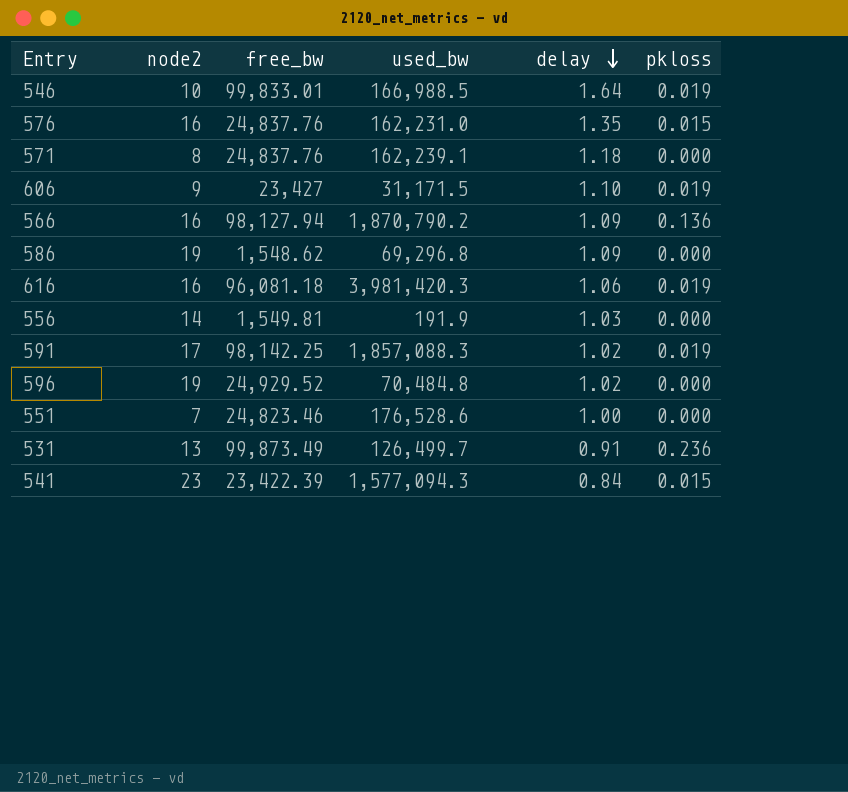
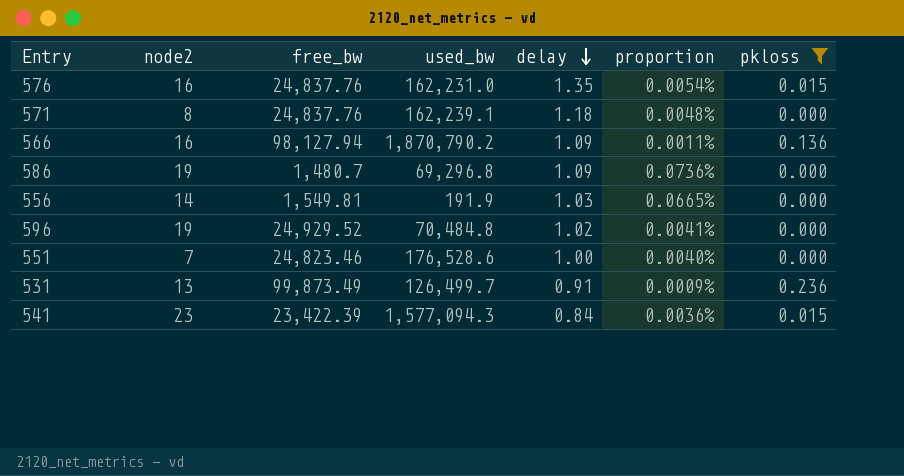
filter: none -> pkloss != 0.019
column proportion | formula: none -> [delay] / [free_bw]
586 | free_bw: 1,548.62 -> 1,480.7

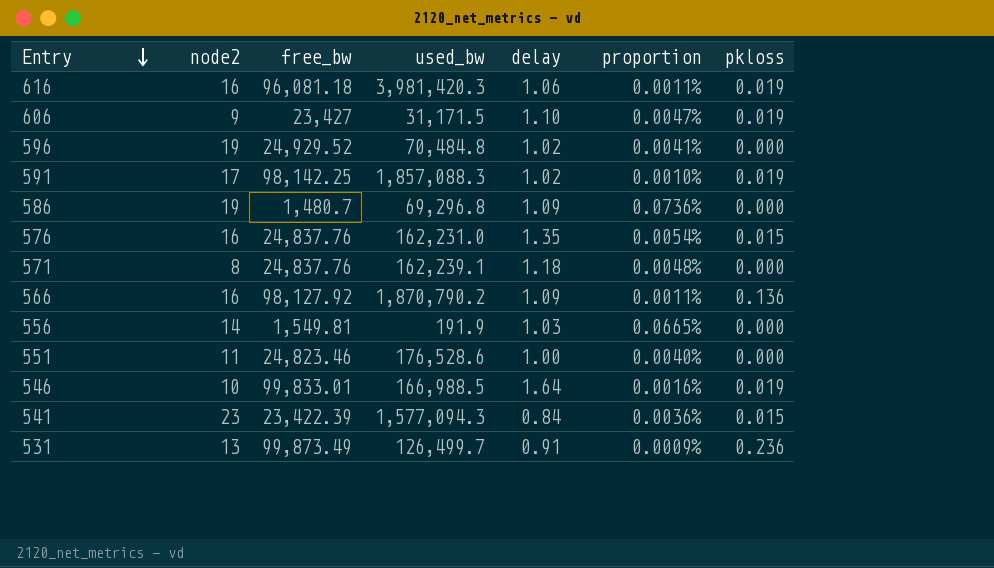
filter: pkloss != 0.019 -> none
row order: delay descending -> Entry descending
566 | free_bw: 98,127.94 -> 98,127.92
551 | node2: 7 -> 11

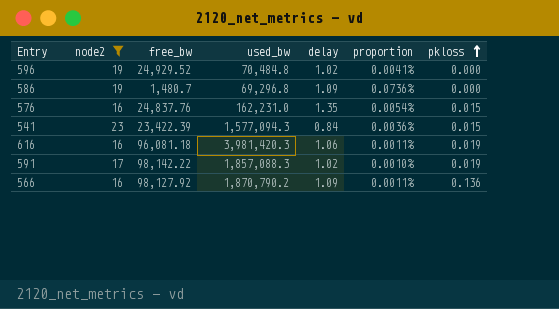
filter: none -> node2 >= 16
row order: Entry descending -> pkloss ascending
591 | free_bw: 98,142.25 -> 98,142.22

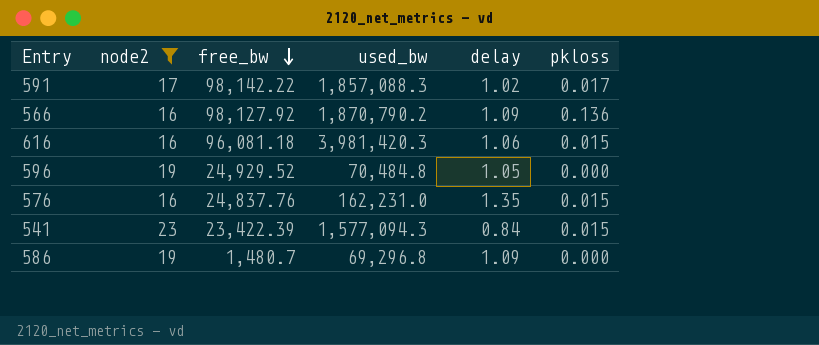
row order: pkloss ascending -> free_bw descending
column proportion | formula: [delay] / [free_bw] -> none
591 | pkloss: 0.019 -> 0.017
616 | pkloss: 0.019 -> 0.015
596 | delay: 1.02 -> 1.05

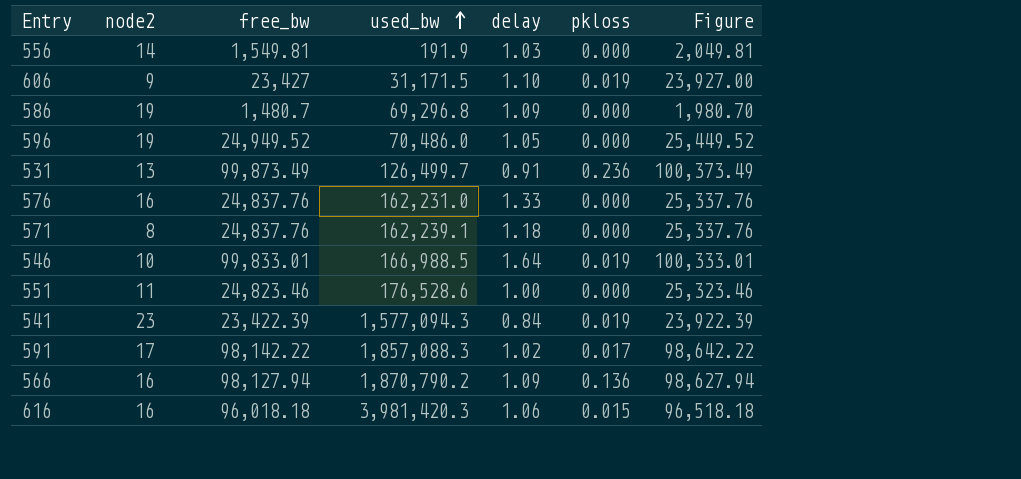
filter: node2 >= 16 -> none
row order: free_bw descending -> used_bw ascending
column Figure | formula: none -> [free_bw] + 500
596 | free_bw: 24,929.52 -> 24,949.52
596 | used_bw: 70,484.8 -> 70,486.0
576 | delay: 1.35 -> 1.33
576 | pkloss: 0.015 -> 0.000
541 | pkloss: 0.015 -> 0.019
566 | free_bw: 98,127.92 -> 98,127.94
616 | free_bw: 96,081.18 -> 96,018.18

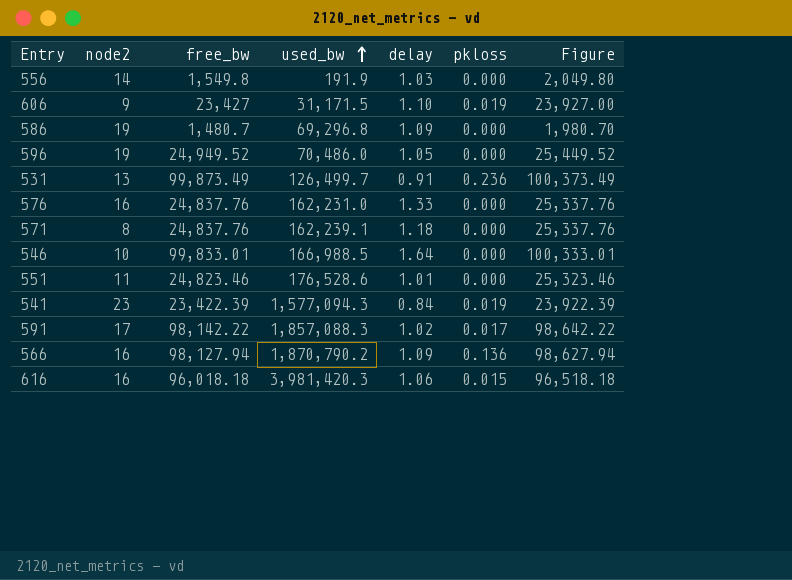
556 | free_bw: 1,549.81 -> 1,549.8
556 | Figure: 2,049.81 -> 2,049.80
546 | pkloss: 0.019 -> 0.000
551 | delay: 1.00 -> 1.01

